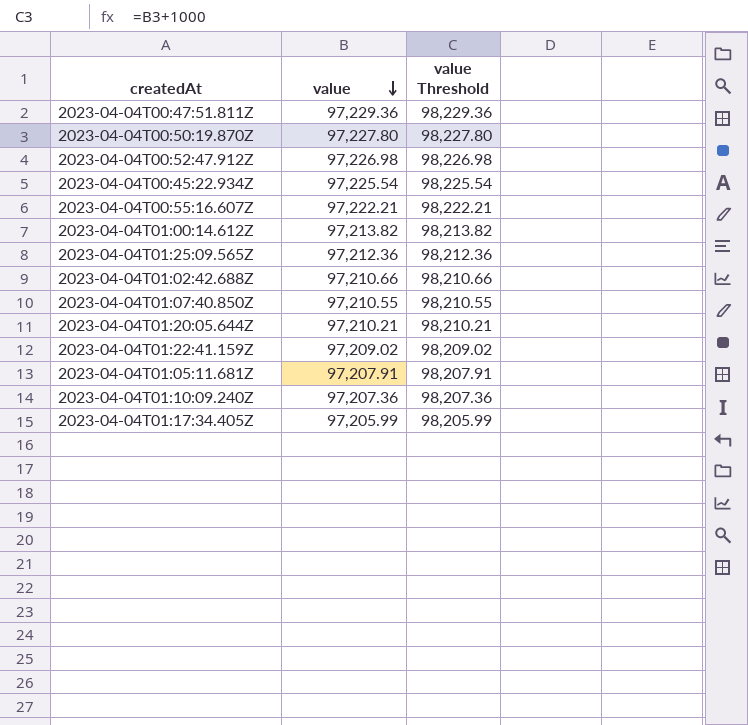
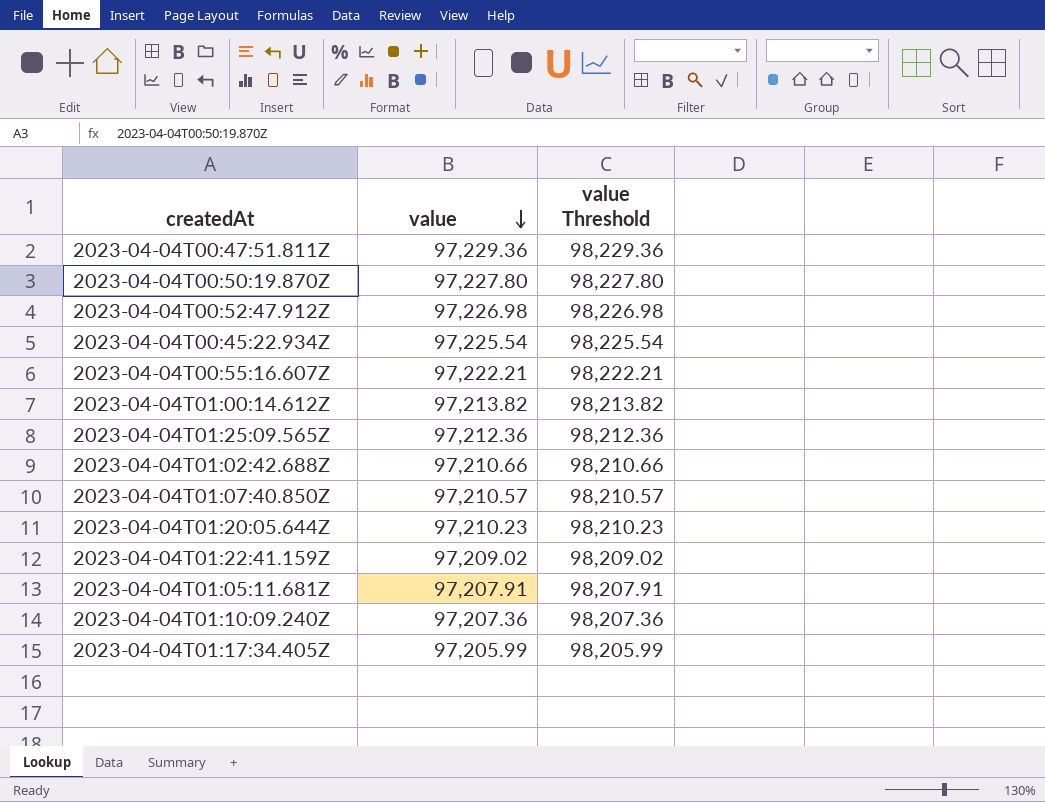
2023-04-04T01:07:40.850Z | value: 97,210.55 -> 97,210.57
2023-04-04T01:07:40.850Z | value Threshold: 98,210.55 -> 98,210.57
2023-04-04T01:20:05.644Z | value: 97,210.21 -> 97,210.23
2023-04-04T01:20:05.644Z | value Threshold: 98,210.21 -> 98,210.23

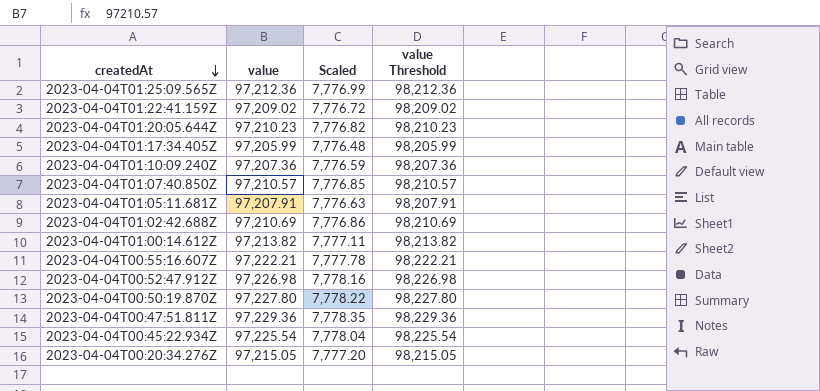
row order: value descending -> createdAt descending
column Scaled | formula: none -> [value] * 0.08
2023-04-04T01:02:42.688Z | value: 97,210.66 -> 97,210.69
2023-04-04T01:02:42.688Z | value Threshold: 98,210.66 -> 98,210.69
row 2023-04-04T00:20:34.276Z: none -> 97,215.05 | 7,777.20 | 98,215.05

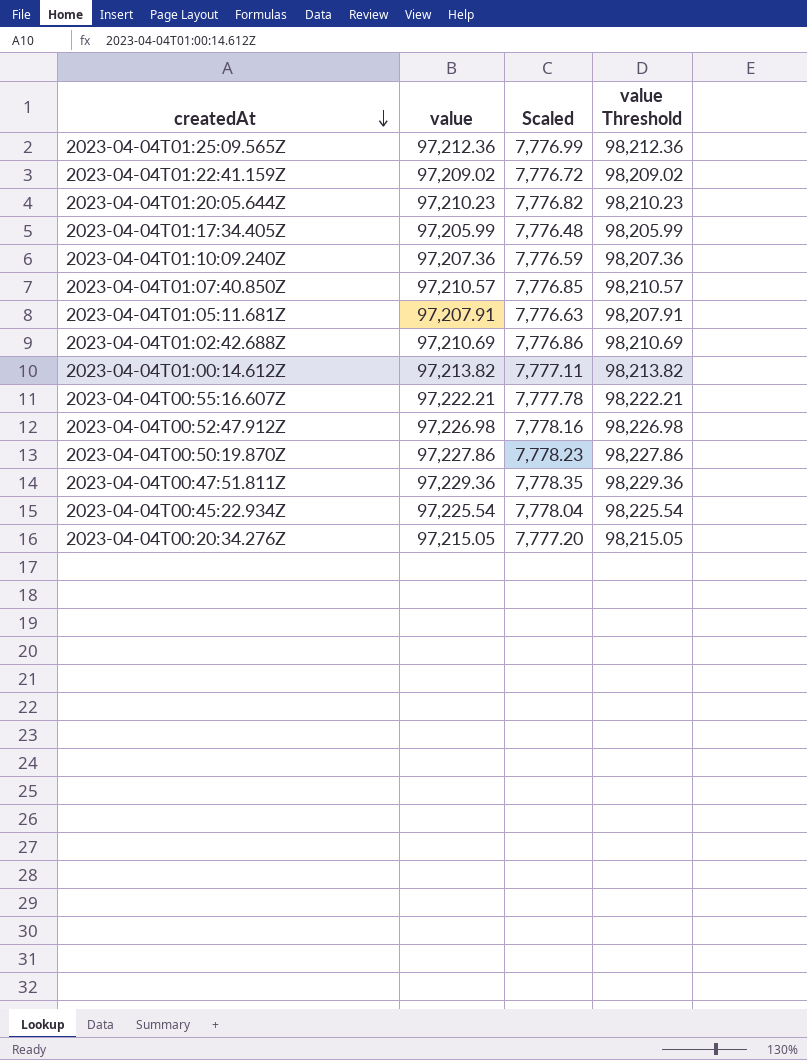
2023-04-04T00:50:19.870Z | value: 97,227.80 -> 97,227.86
2023-04-04T00:50:19.870Z | Scaled: 7,778.22 -> 7,778.23
2023-04-04T00:50:19.870Z | value Threshold: 98,227.80 -> 98,227.86

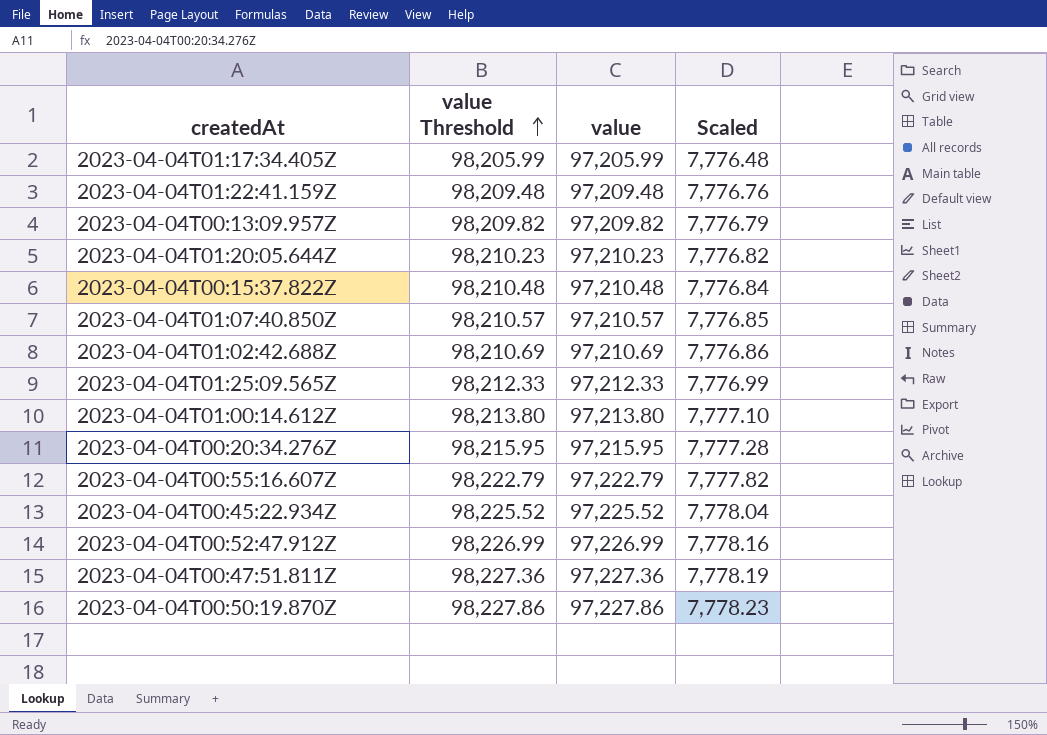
row order: createdAt descending -> value Threshold ascending
column value Threshold | position: 4 -> 2
row 2023-04-04T01:10:09.240Z: 97,207.36 | 7,776.59 | 98,207.36 -> none
row 2023-04-04T01:05:11.681Z: 97,207.91 | 7,776.63 | 98,207.91 -> none
2023-04-04T01:22:41.159Z | value Threshold: 98,209.02 -> 98,209.48
2023-04-04T01:22:41.159Z | value: 97,209.02 -> 97,209.48
2023-04-04T01:22:41.159Z | Scaled: 7,776.72 -> 7,776.76
row 2023-04-04T00:13:09.957Z: none -> 98,209.82 | 97,209.82 | 7,776.79
row 2023-04-04T00:15:37.822Z: none -> 98,210.48 | 97,210.48 | 7,776.84
2023-04-04T01:25:09.565Z | value Threshold: 98,212.36 -> 98,212.33
2023-04-04T01:25:09.565Z | value: 97,212.36 -> 97,212.33
2023-04-04T01:00:14.612Z | value Threshold: 98,213.82 -> 98,213.80
2023-04-04T01:00:14.612Z | value: 97,213.82 -> 97,213.80
2023-04-04T01:00:14.612Z | Scaled: 7,777.11 -> 7,777.10
2023-04-04T00:20:34.276Z | value Threshold: 98,215.05 -> 98,215.95
2023-04-04T00:20:34.276Z | value: 97,215.05 -> 97,215.95
2023-04-04T00:20:34.276Z | Scaled: 7,777.20 -> 7,777.28
2023-04-04T00:55:16.607Z | value Threshold: 98,222.21 -> 98,222.79
2023-04-04T00:55:16.607Z | value: 97,222.21 -> 97,222.79
2023-04-04T00:55:16.607Z | Scaled: 7,777.78 -> 7,777.82
2023-04-04T00:45:22.934Z | value Threshold: 98,225.54 -> 98,225.52
2023-04-04T00:45:22.934Z | value: 97,225.54 -> 97,225.52
2023-04-04T00:52:47.912Z | value Threshold: 98,226.98 -> 98,226.99
2023-04-04T00:52:47.912Z | value: 97,226.98 -> 97,226.99
2023-04-04T00:47:51.811Z | value Threshold: 98,229.36 -> 98,227.36
2023-04-04T00:47:51.811Z | value: 97,229.36 -> 97,227.36
2023-04-04T00:47:51.811Z | Scaled: 7,778.35 -> 7,778.19

